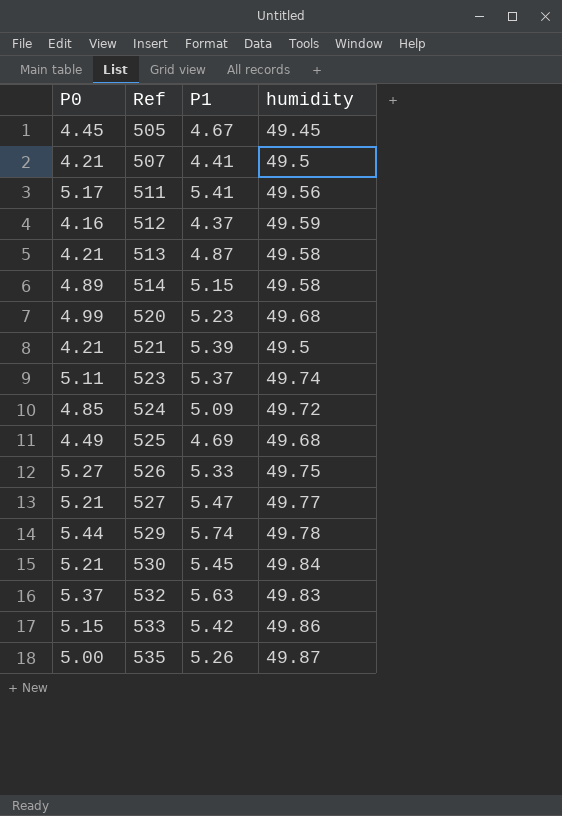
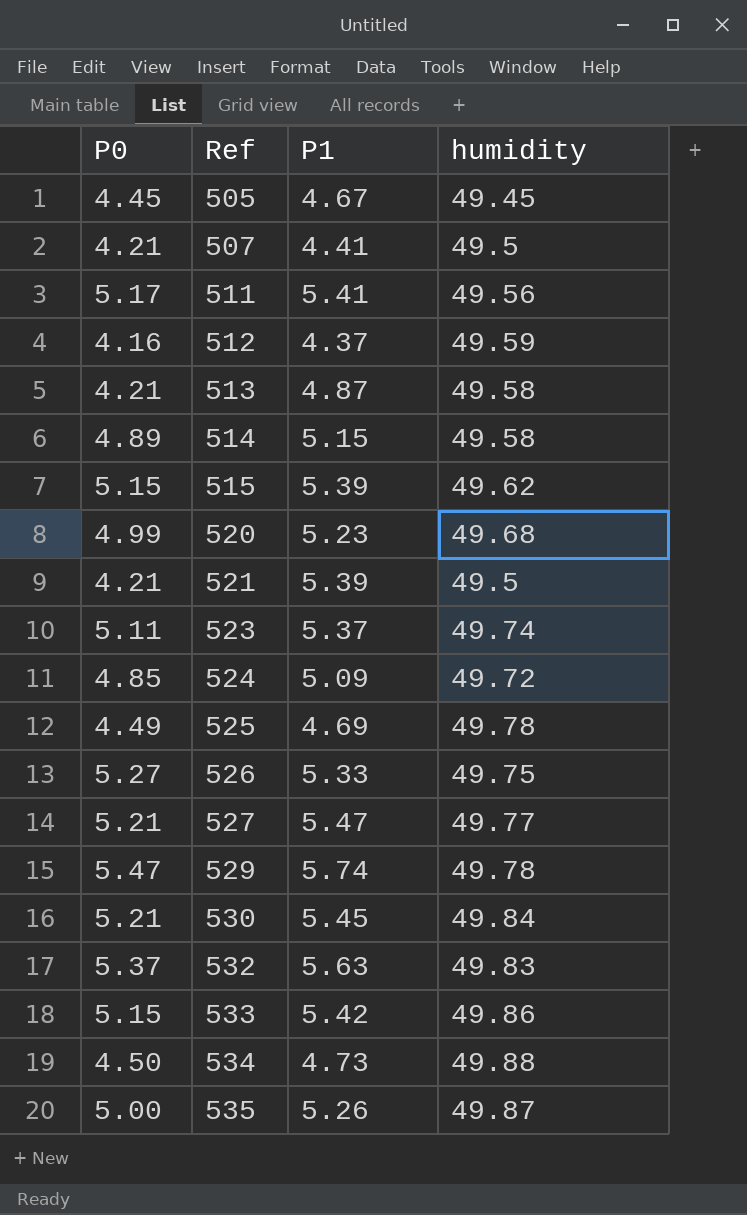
row 515: none -> 5.15 | 5.39 | 49.62
525 | humidity: 49.68 -> 49.78
529 | P0: 5.44 -> 5.47
row 534: none -> 4.50 | 4.73 | 49.88

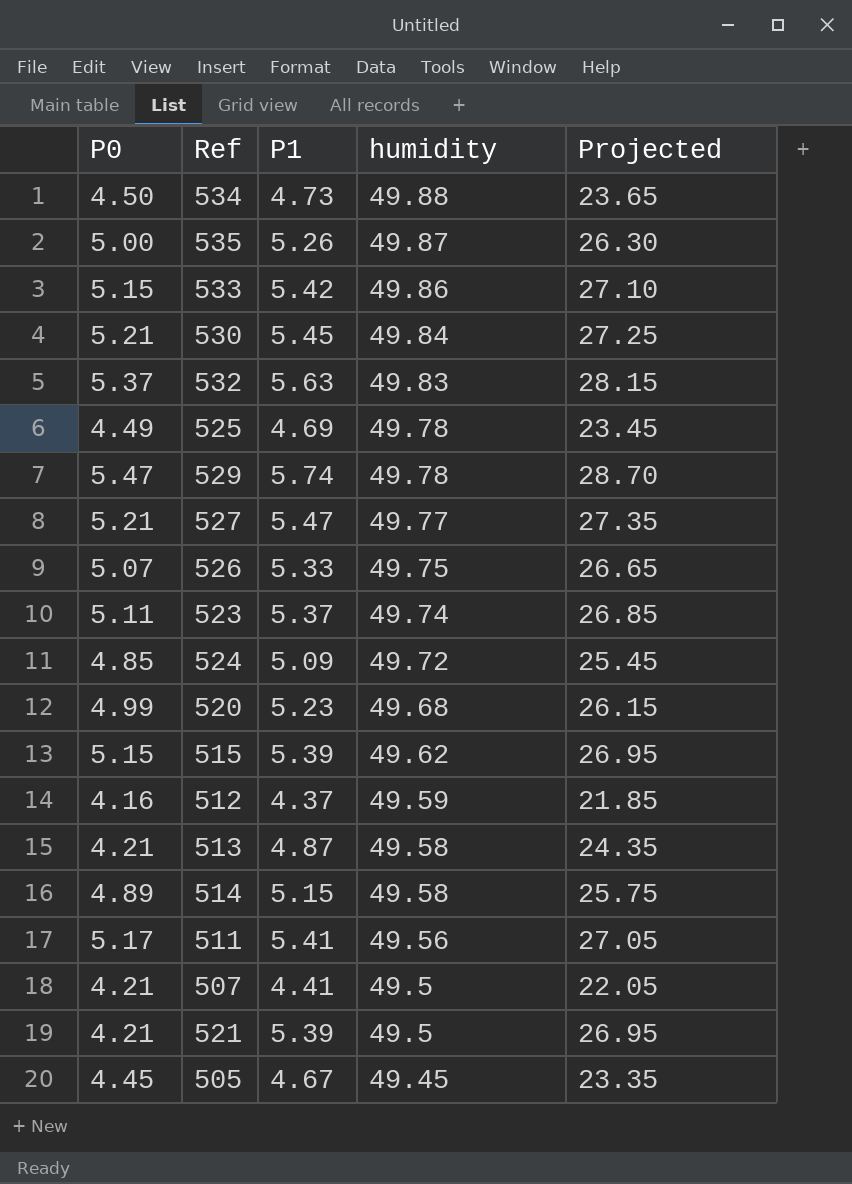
row order: Ref ascending -> humidity descending
column Projected | formula: none -> [P1] * 5
526 | P0: 5.27 -> 5.07

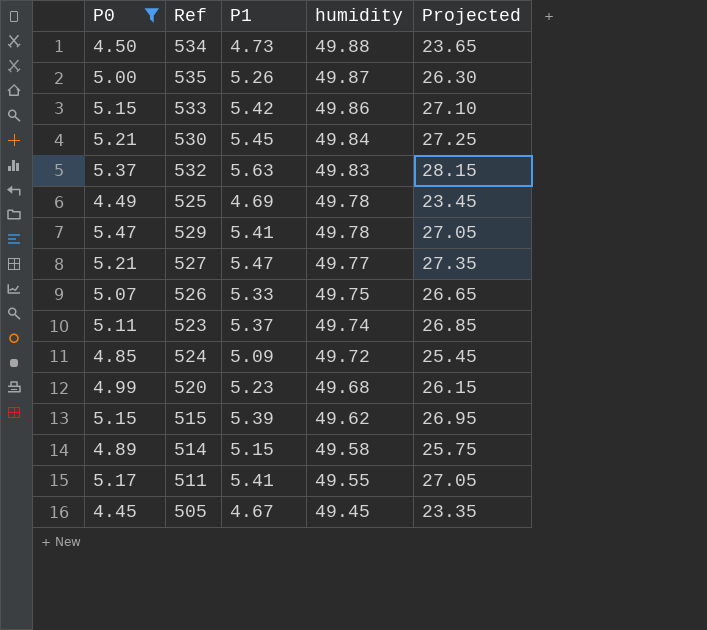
filter: none -> P0 >= 4.45
529 | P1: 5.74 -> 5.41
529 | Projected: 28.70 -> 27.05
511 | humidity: 49.56 -> 49.55

